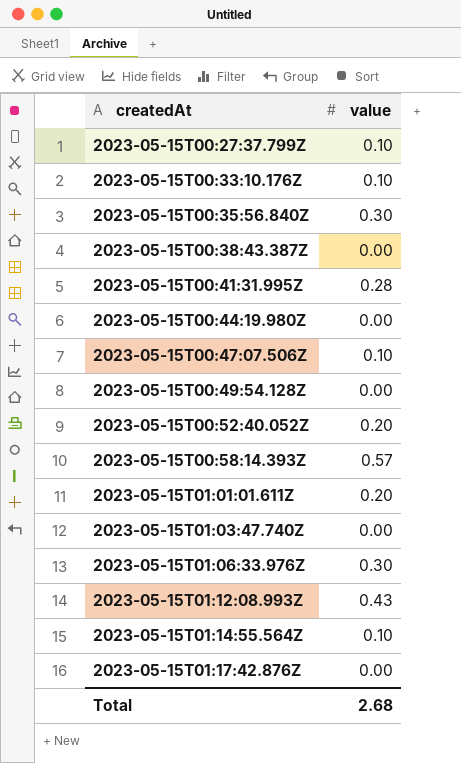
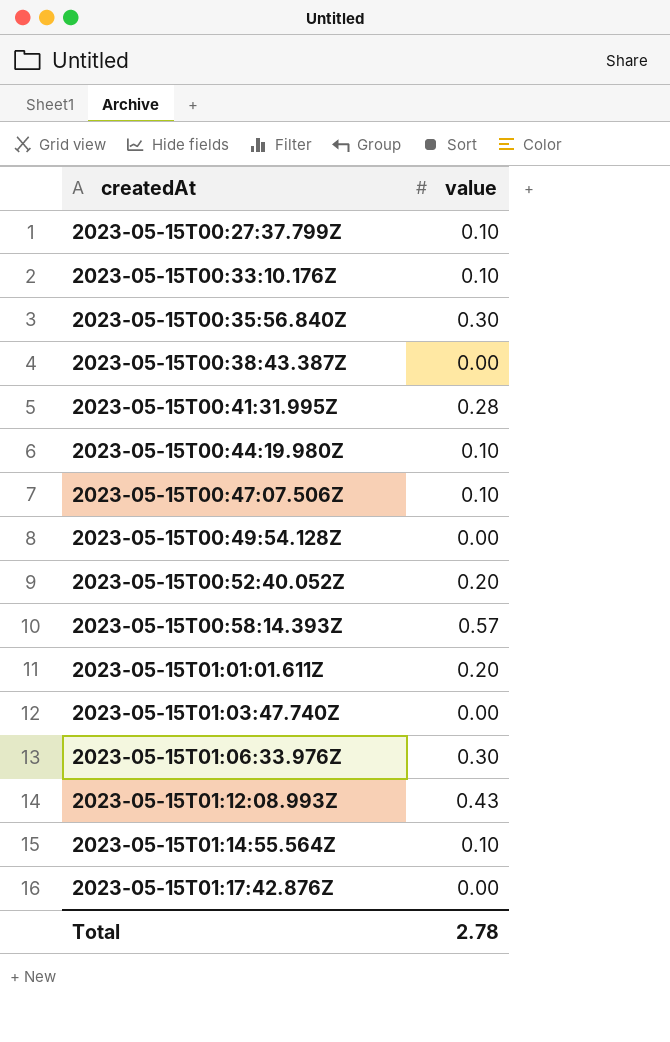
2023-05-15T00:44:19.980Z | value: 0.00 -> 0.10
Total | value: 2.68 -> 2.78

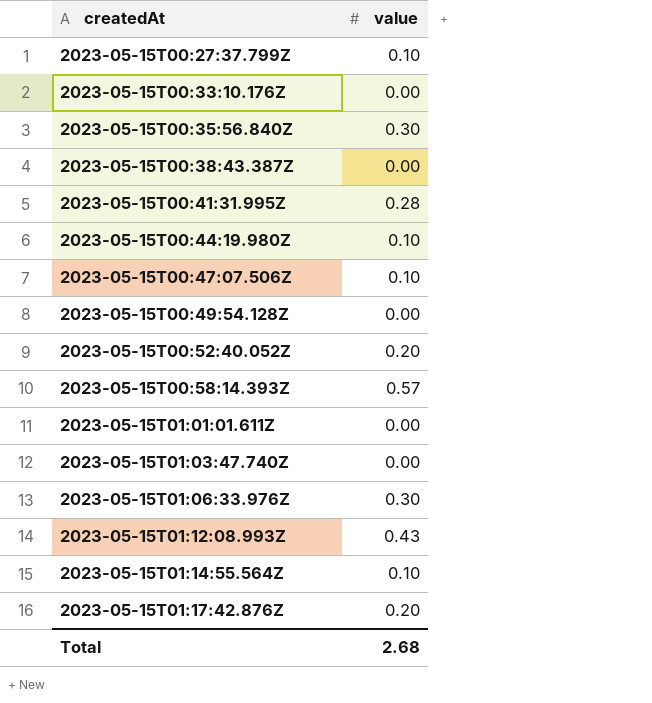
2023-05-15T00:33:10.176Z | value: 0.10 -> 0.00
2023-05-15T01:01:01.611Z | value: 0.20 -> 0.00
2023-05-15T01:17:42.876Z | value: 0.00 -> 0.20
Total | value: 2.78 -> 2.68

